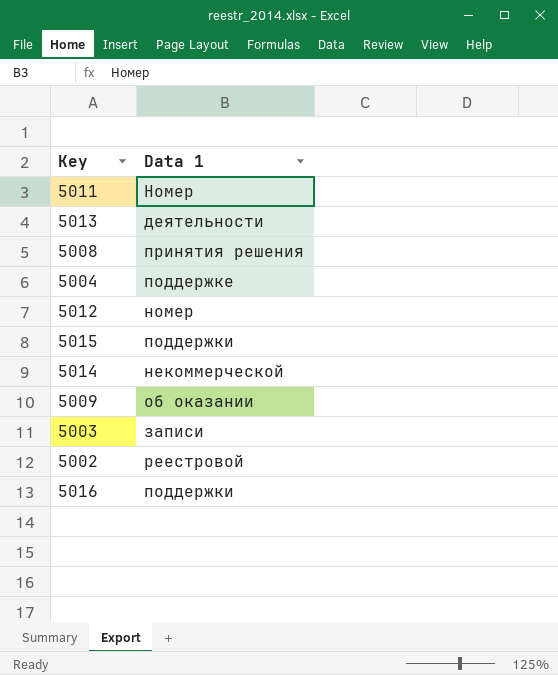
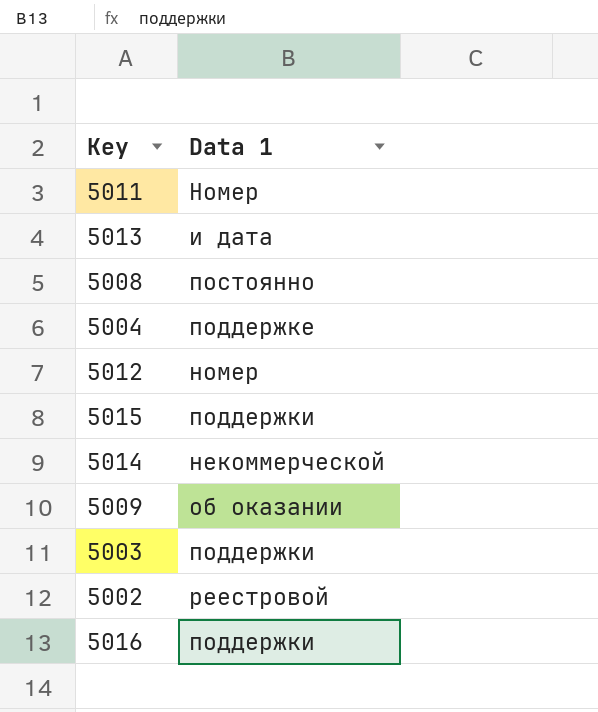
5013 | Data 1: деятельности -> и дата
5008 | Data 1: принятия решения -> постоянно
5003 | Data 1: записи -> поддержки

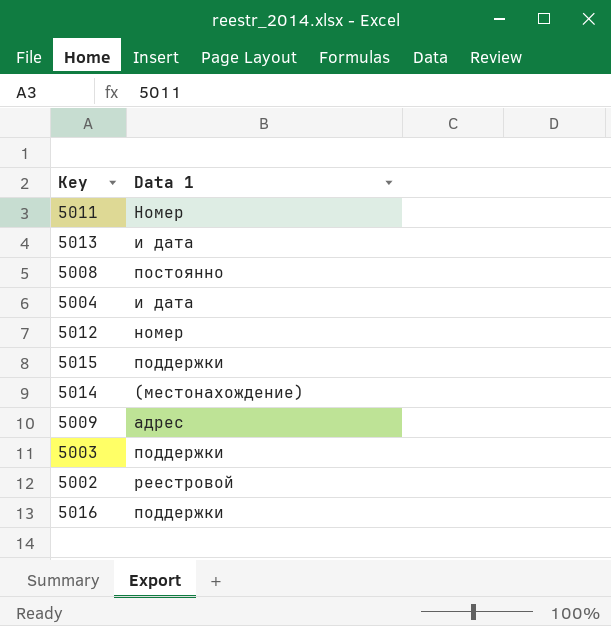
5004 | Data 1: поддержке -> и дата
5014 | Data 1: некоммерческой -> (местонахождение)
5009 | Data 1: об оказании -> адрес

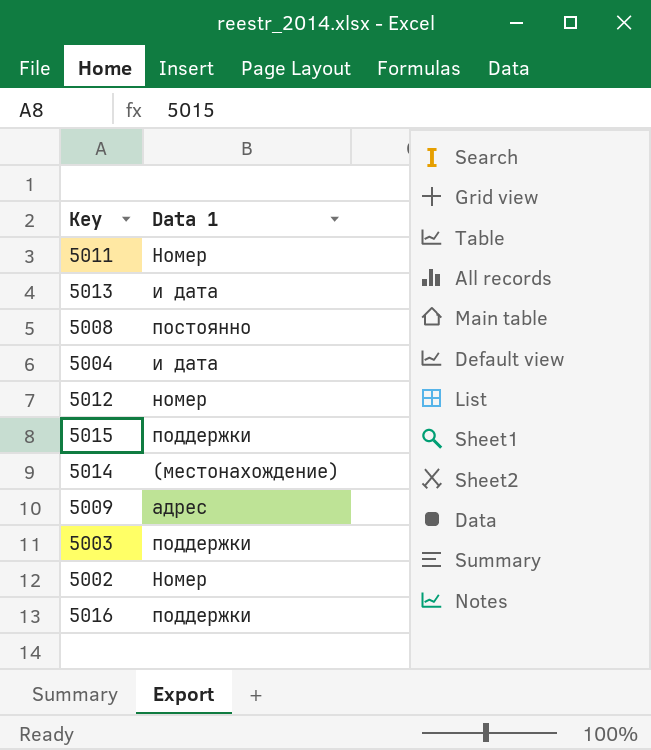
5002 | Data 1: реестровой -> Номер

